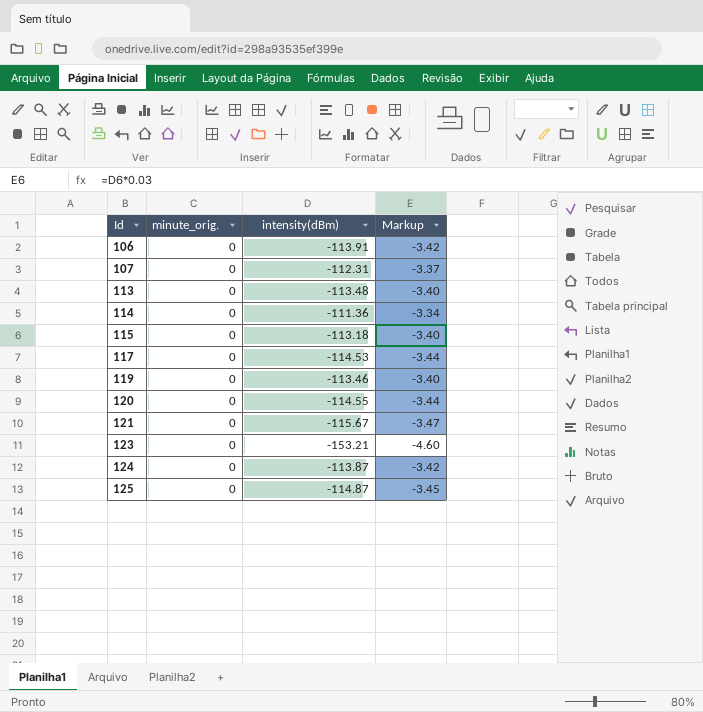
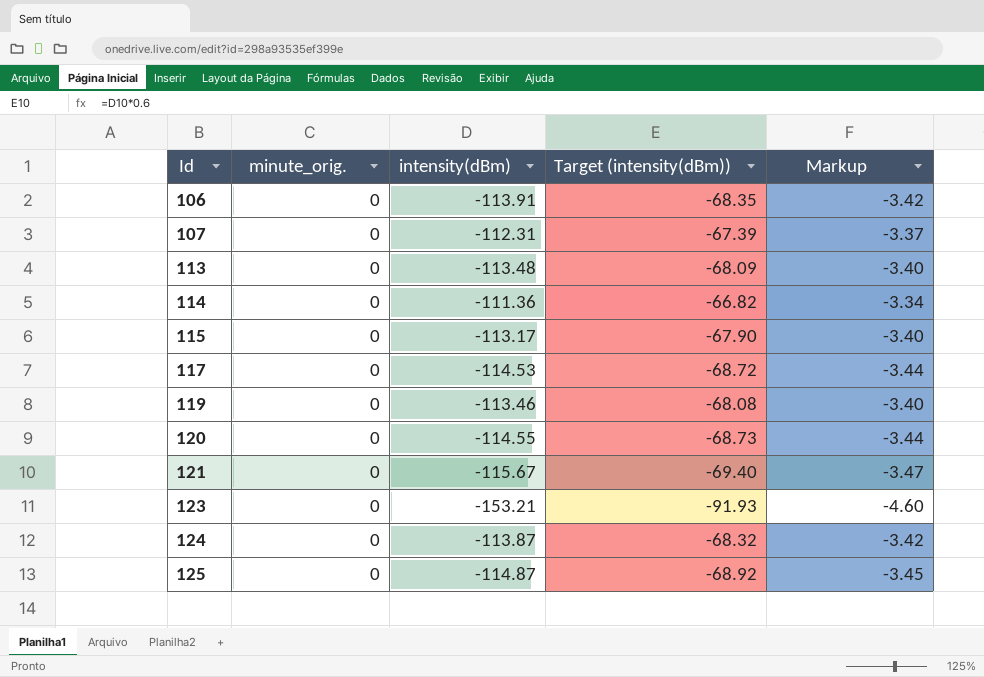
column Target (intensity(dBm)) | formula: none -> [intensity(dBm)] * 0.6
115 | intensity(dBm): -113.18 -> -113.17

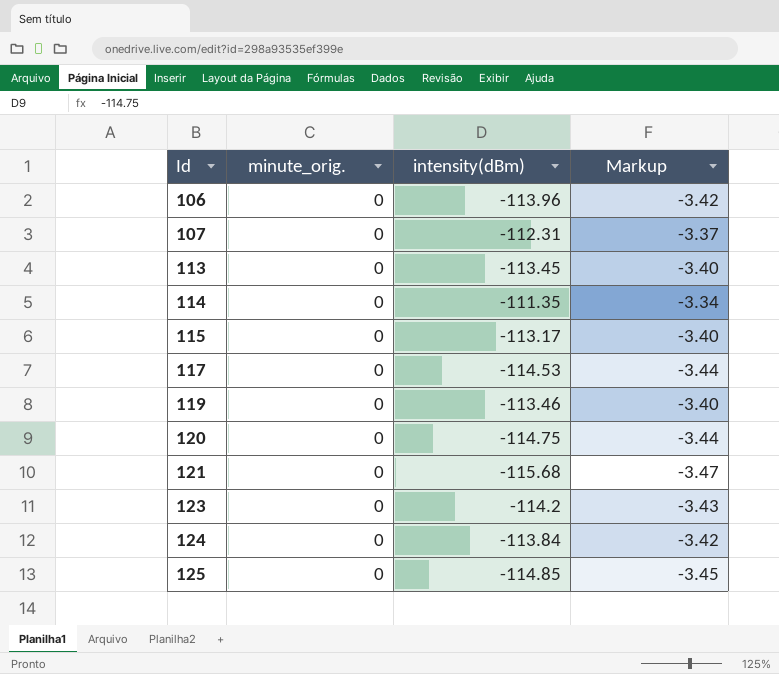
column Target (intensity(dBm)) | formula: [intensity(dBm)] * 0.6 -> none
106 | intensity(dBm): -113.91 -> -113.96
113 | intensity(dBm): -113.48 -> -113.45
114 | intensity(dBm): -111.36 -> -111.35
120 | intensity(dBm): -114.55 -> -114.75
121 | intensity(dBm): -115.67 -> -115.68
123 | intensity(dBm): -153.21 -> -114.2
123 | Markup: -4.60 -> -3.43
124 | intensity(dBm): -113.87 -> -113.84
125 | intensity(dBm): -114.87 -> -114.85

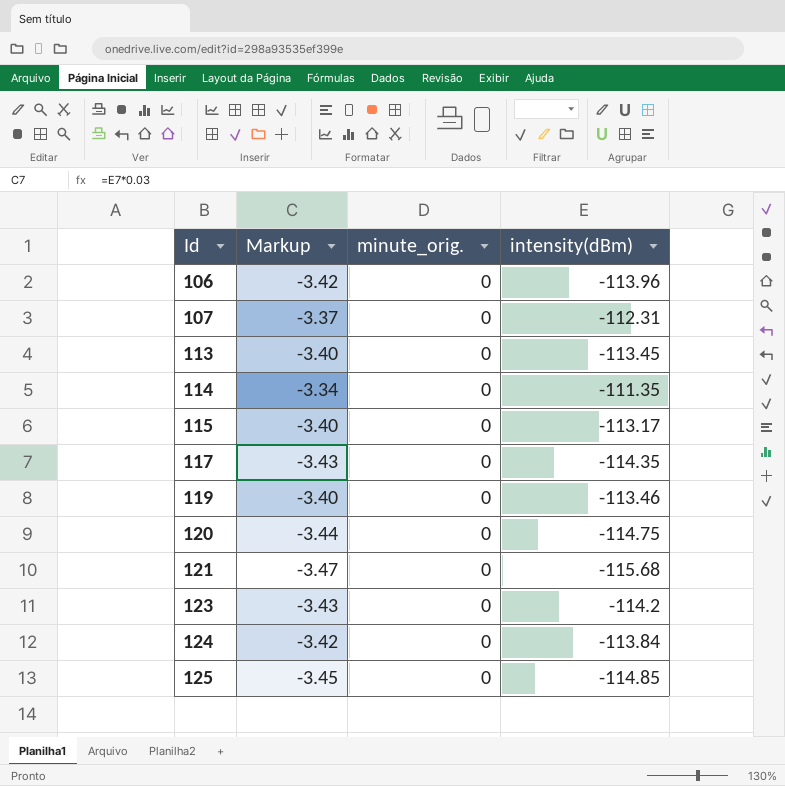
column Markup | position: 4 -> 2
117 | Markup: -3.44 -> -3.43
117 | intensity(dBm): -114.53 -> -114.35

